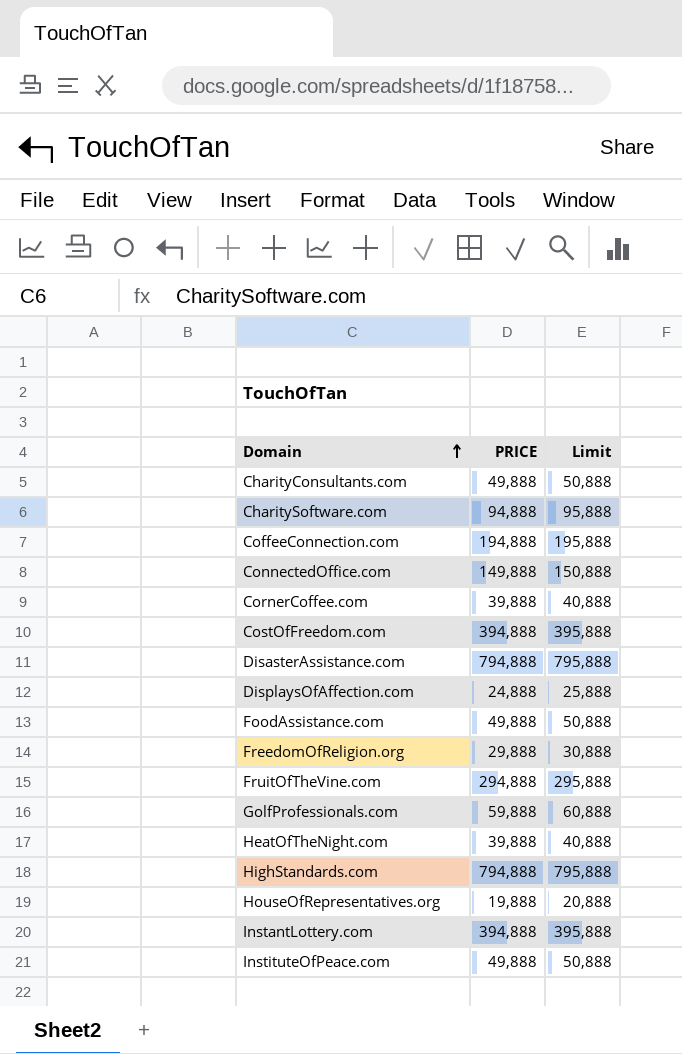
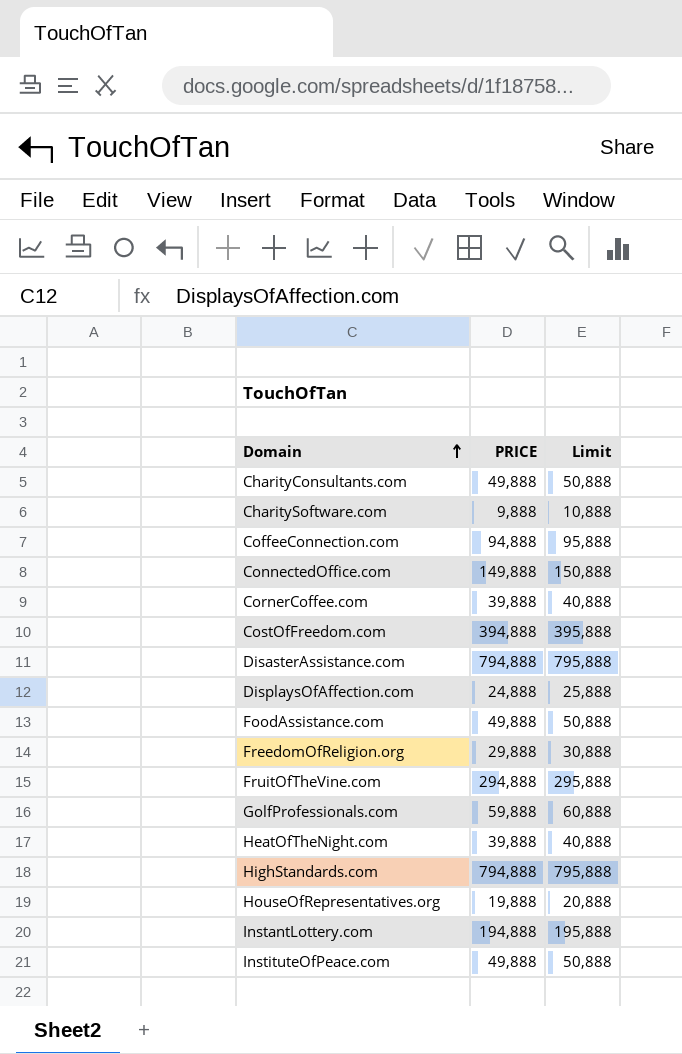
CharitySoftware.com | PRICE: 94,888 -> 9,888
CharitySoftware.com | Limit: 95,888 -> 10,888
CoffeeConnection.com | PRICE: 194,888 -> 94,888
CoffeeConnection.com | Limit: 195,888 -> 95,888
InstantLottery.com | PRICE: 394,888 -> 194,888
InstantLottery.com | Limit: 395,888 -> 195,888

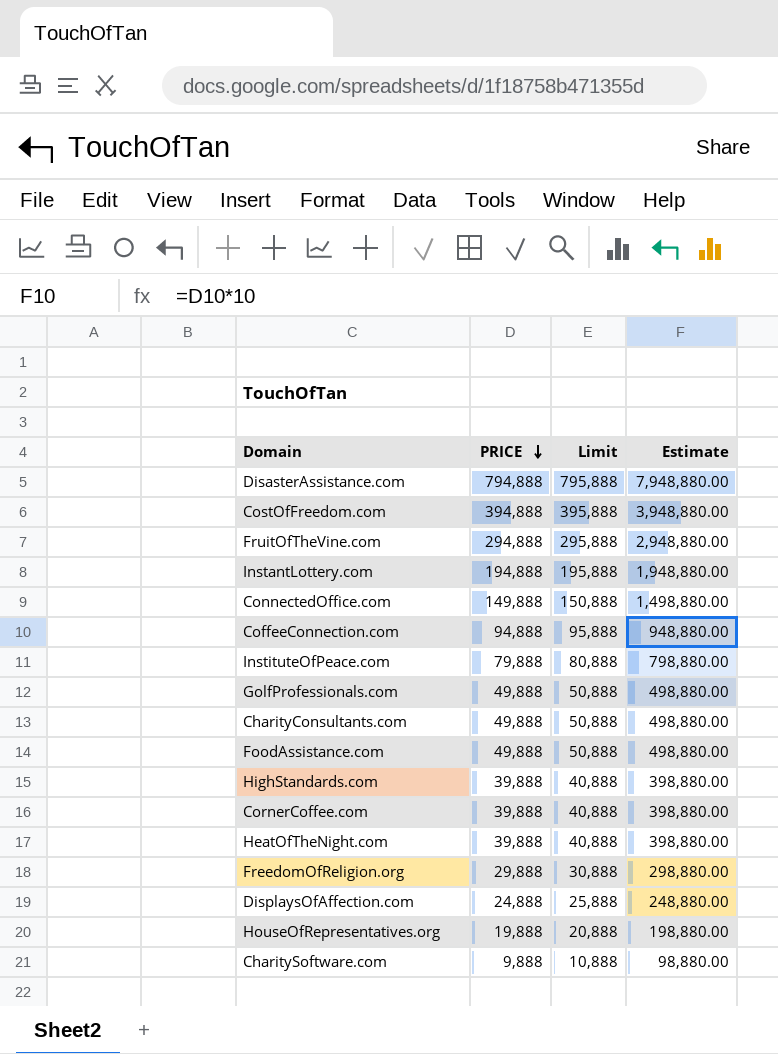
row order: Domain ascending -> PRICE descending
column Estimate | formula: none -> [PRICE] * 10
InstituteOfPeace.com | PRICE: 49,888 -> 79,888
InstituteOfPeace.com | Limit: 50,888 -> 80,888
GolfProfessionals.com | PRICE: 59,888 -> 49,888
GolfProfessionals.com | Limit: 60,888 -> 50,888
HighStandards.com | PRICE: 794,888 -> 39,888
HighStandards.com | Limit: 795,888 -> 40,888

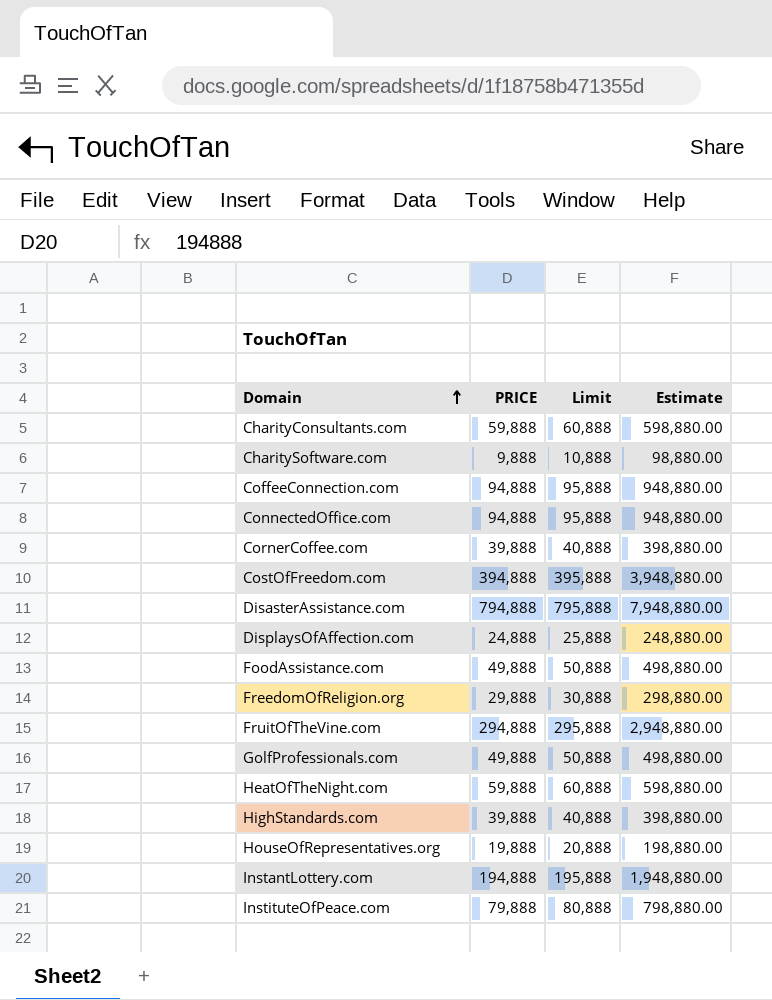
row order: PRICE descending -> Domain ascending
CharityConsultants.com | PRICE: 49,888 -> 59,888
CharityConsultants.com | Limit: 50,888 -> 60,888
CharityConsultants.com | Estimate: 498,880.00 -> 598,880.00
ConnectedOffice.com | PRICE: 149,888 -> 94,888
ConnectedOffice.com | Limit: 150,888 -> 95,888
ConnectedOffice.com | Estimate: 1,498,880.00 -> 948,880.00
HeatOfTheNight.com | PRICE: 39,888 -> 59,888
HeatOfTheNight.com | Limit: 40,888 -> 60,888
HeatOfTheNight.com | Estimate: 398,880.00 -> 598,880.00

